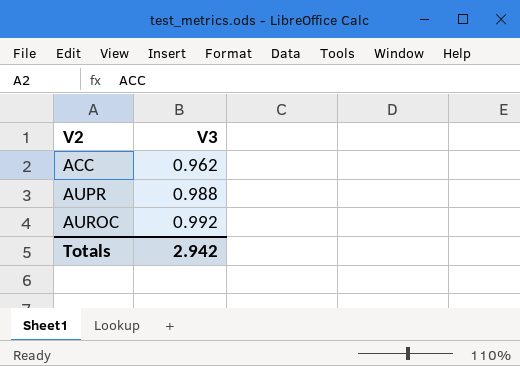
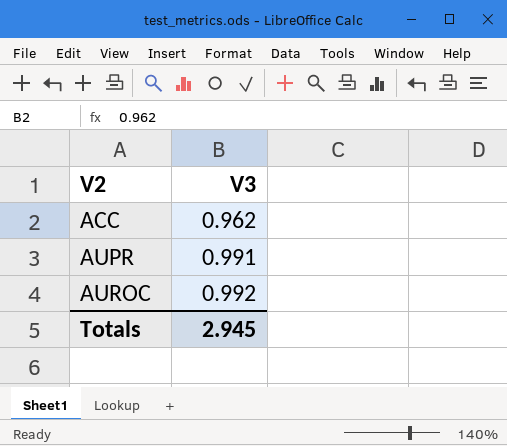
AUPR | V3: 0.988 -> 0.991
Totals | V3: 2.942 -> 2.945

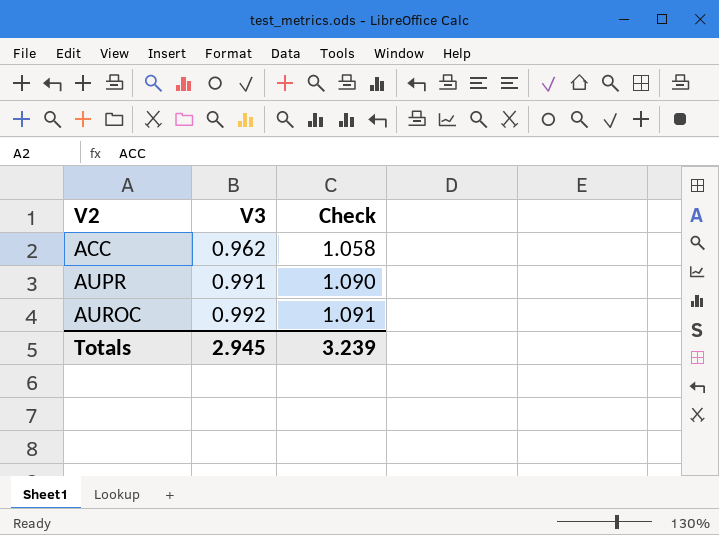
column Check | formula: none -> [V3] * 1.1

